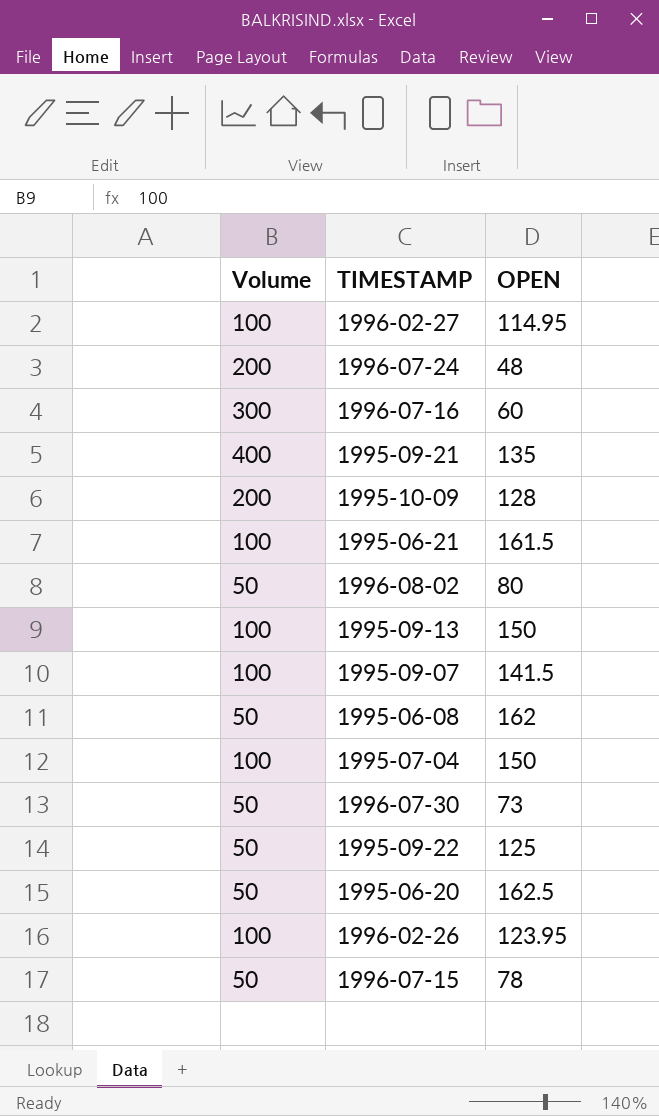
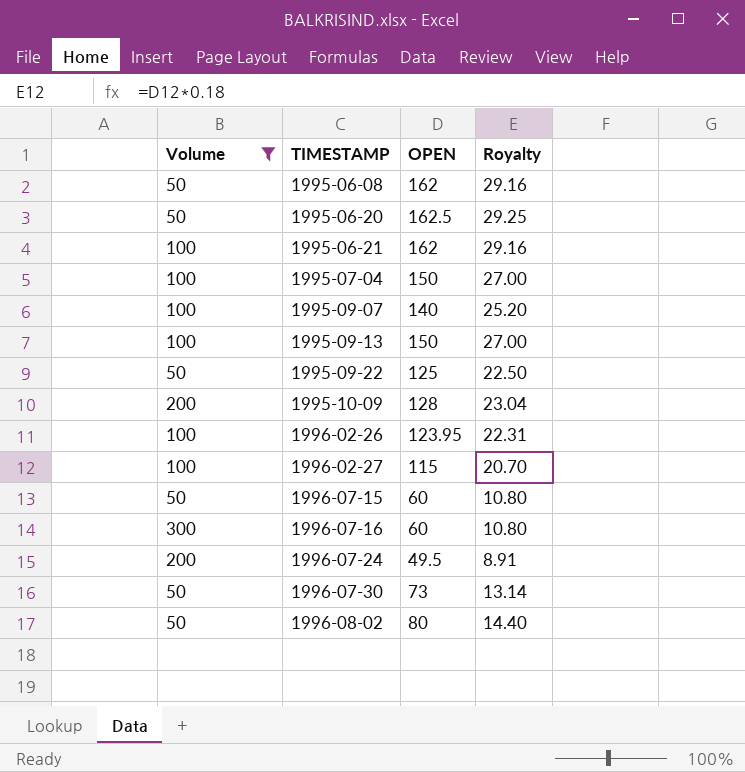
filter: none -> Volume != 400
row order: none -> TIMESTAMP ascending
column Royalty | formula: none -> [OPEN] * 0.18
1995-06-21 | OPEN: 161.5 -> 162
1995-09-07 | OPEN: 141.5 -> 140
1996-02-27 | OPEN: 114.95 -> 115
1996-07-15 | OPEN: 78 -> 60
1996-07-24 | OPEN: 48 -> 49.5

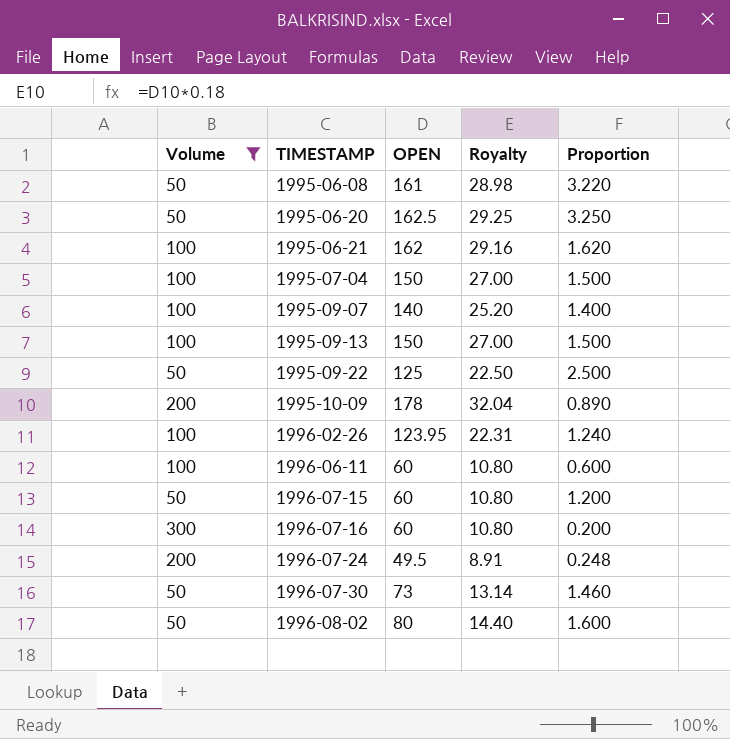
column Proportion | formula: none -> [OPEN] / [Volume]
row 1996-02-27: 100 | 115 | 20.70 -> none
1995-06-08 | OPEN: 162 -> 161
1995-06-08 | Royalty: 29.16 -> 28.98
1995-10-09 | OPEN: 128 -> 178
1995-10-09 | Royalty: 23.04 -> 32.04
row 1996-06-11: none -> 100 | 60 | 10.80 | 0.600

